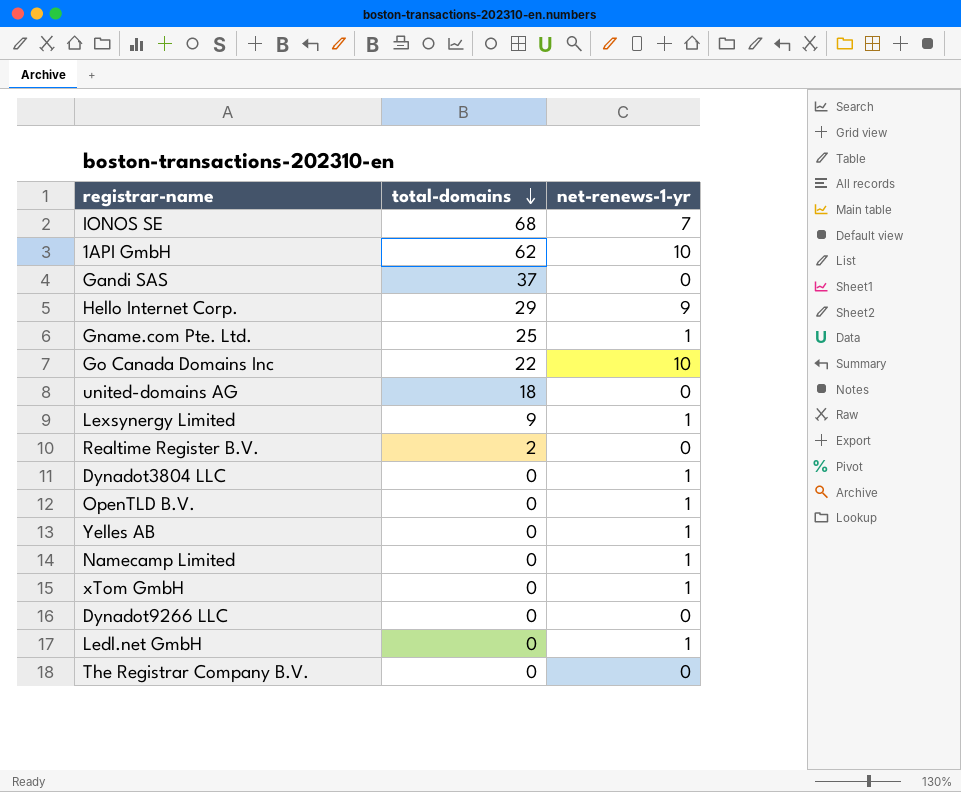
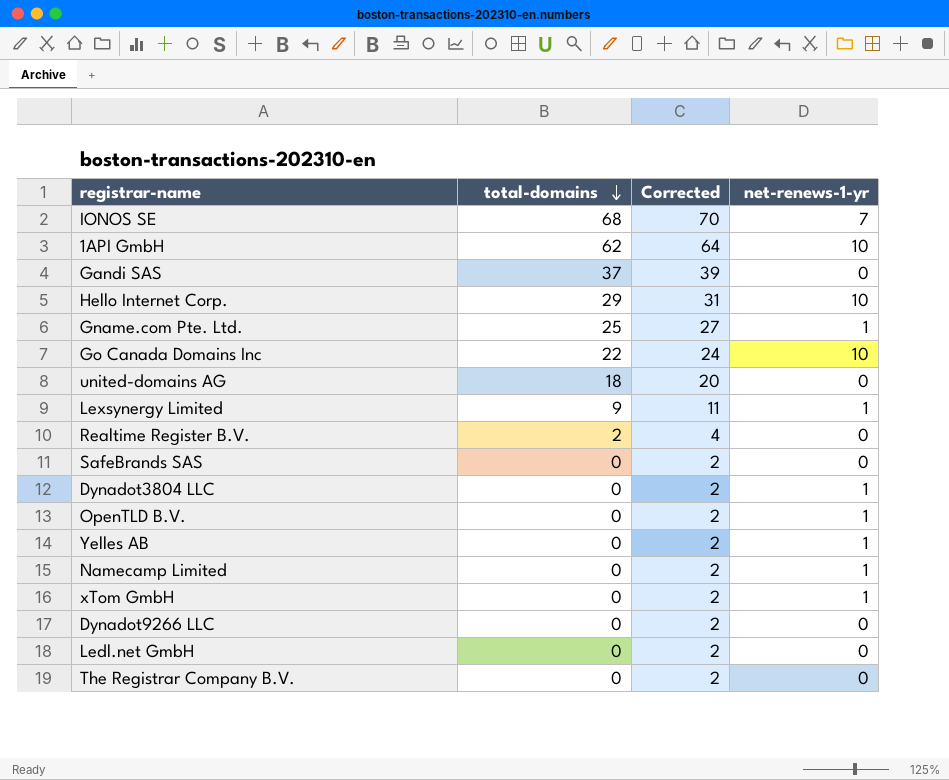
column Corrected | formula: none -> [total-domains] + 2
Hello Internet Corp. | net-renews-1-yr: 9 -> 10
row SafeBrands SAS: none -> 0 | 2 | 0
Ledl.net GmbH | net-renews-1-yr: 1 -> 0

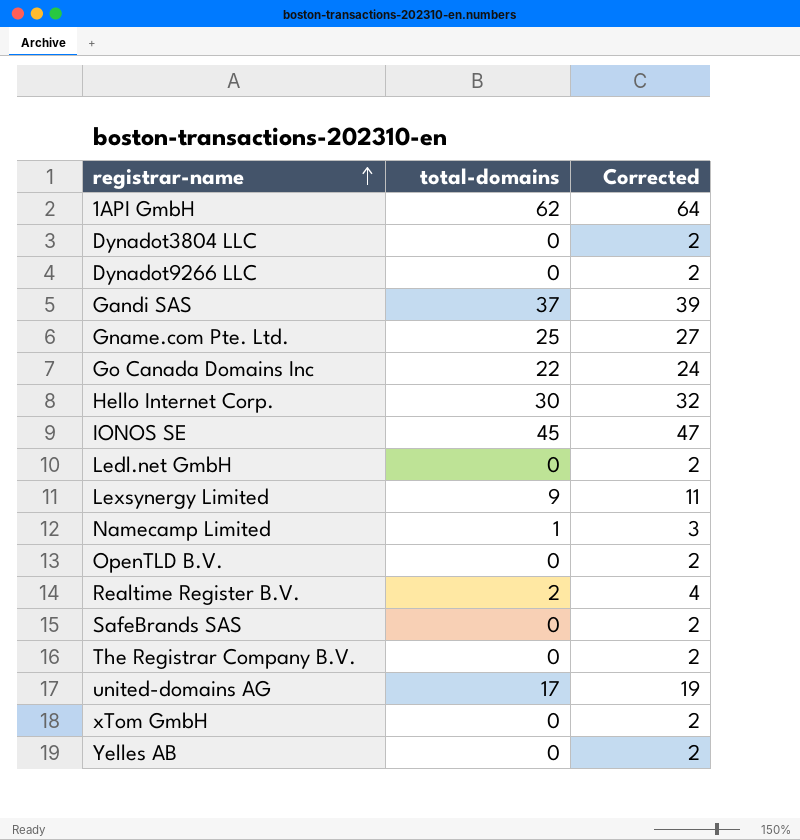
row order: total-domains descending -> registrar-name ascending
column net-renews-1-yr | position: 4 -> none
Hello Internet Corp. | total-domains: 29 -> 30
Hello Internet Corp. | Corrected: 31 -> 32
IONOS SE | total-domains: 68 -> 45
IONOS SE | Corrected: 70 -> 47
Namecamp Limited | total-domains: 0 -> 1
Namecamp Limited | Corrected: 2 -> 3
united-domains AG | total-domains: 18 -> 17
united-domains AG | Corrected: 20 -> 19

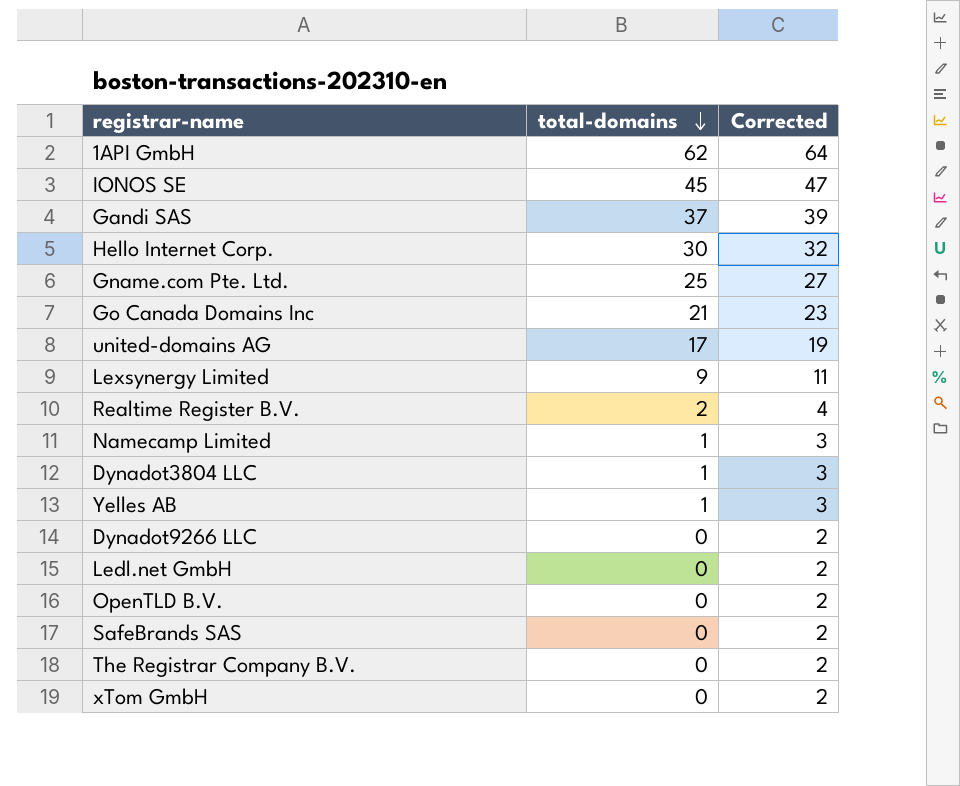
row order: registrar-name ascending -> total-domains descending
Go Canada Domains Inc | total-domains: 22 -> 21
Go Canada Domains Inc | Corrected: 24 -> 23
Dynadot3804 LLC | total-domains: 0 -> 1
Dynadot3804 LLC | Corrected: 2 -> 3
Yelles AB | total-domains: 0 -> 1
Yelles AB | Corrected: 2 -> 3

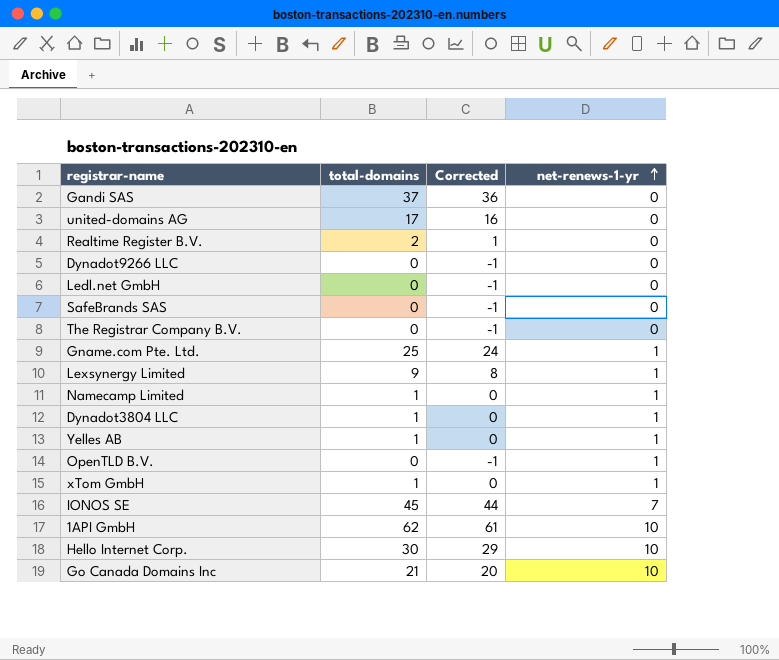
row order: total-domains descending -> net-renews-1-yr ascending
column Corrected | formula: [total-domains] + 2 -> [total-domains] - 1
column net-renews-1-yr | position: none -> 4
xTom GmbH | total-domains: 0 -> 1

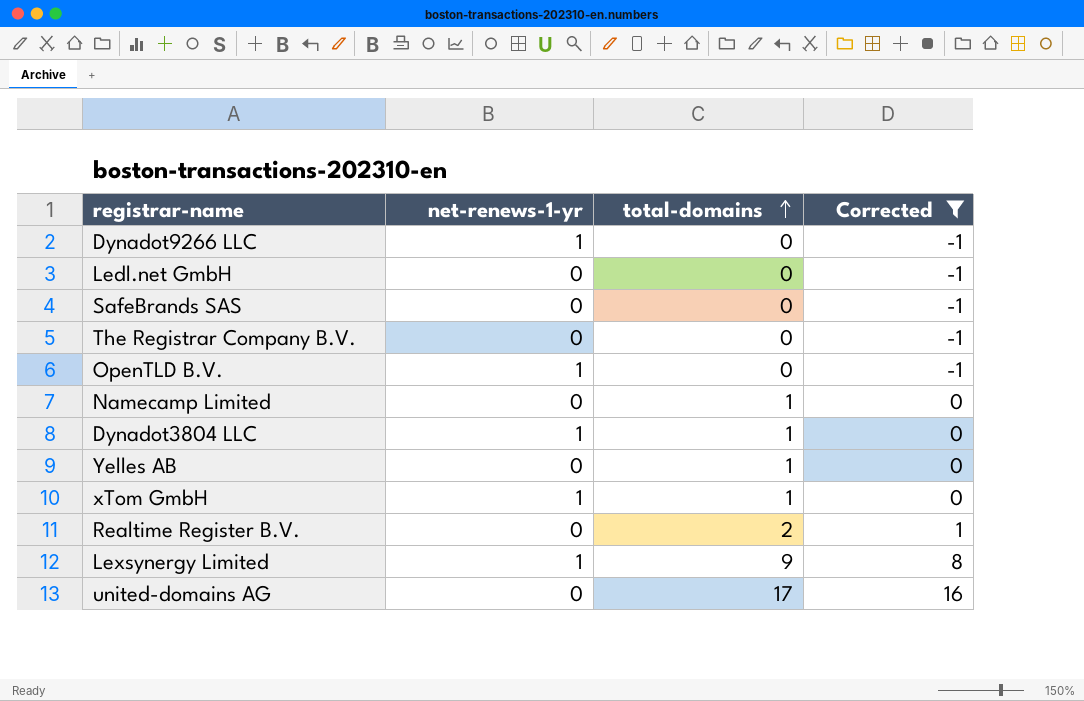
filter: none -> Corrected <= 16
row order: net-renews-1-yr ascending -> total-domains ascending
column net-renews-1-yr | position: 4 -> 2
Dynadot9266 LLC | net-renews-1-yr: 0 -> 1
Namecamp Limited | net-renews-1-yr: 1 -> 0
Yelles AB | net-renews-1-yr: 1 -> 0

